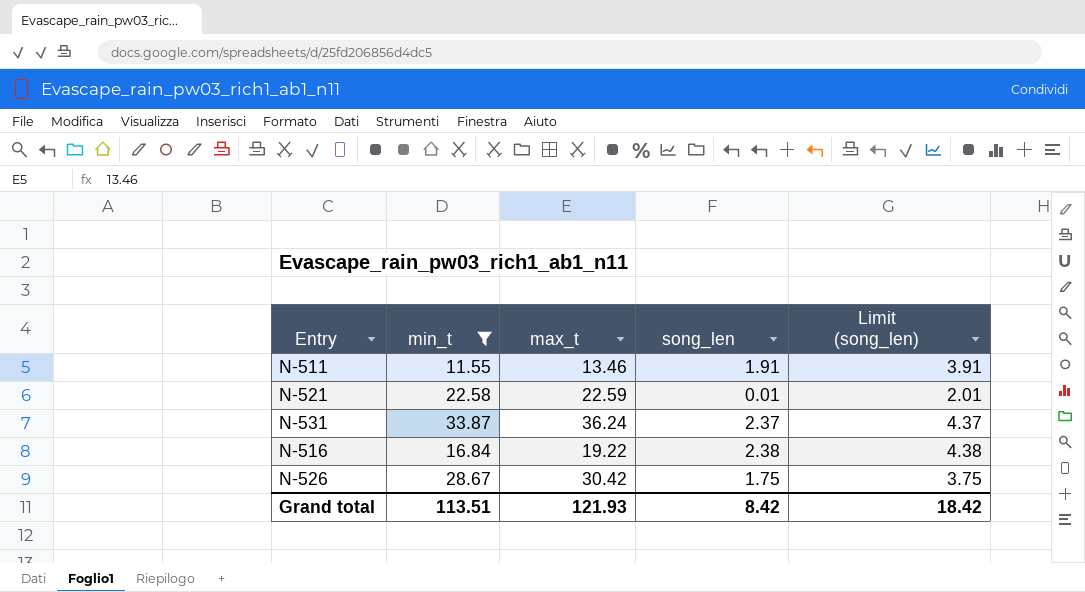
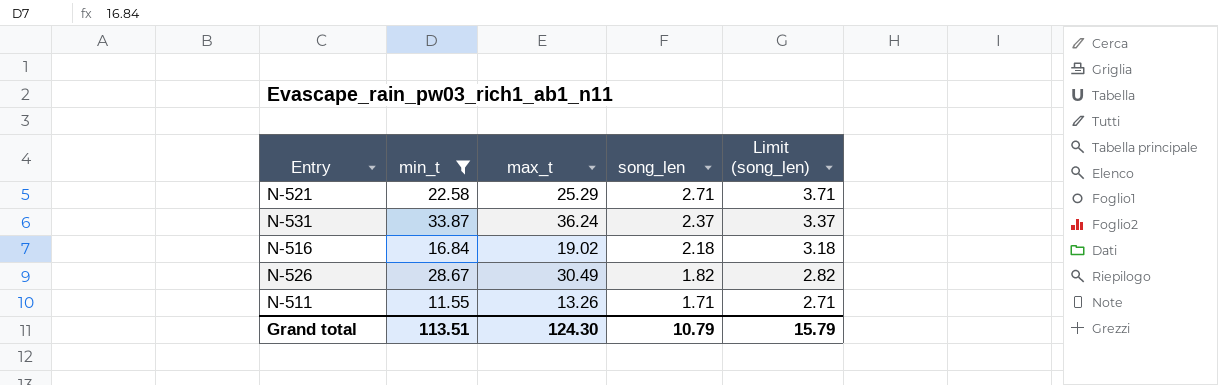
row order: none -> song_len descending
column Limit (song_len) | formula: [song_len] + 2 -> [song_len] + 1
N-521 | max_t: 22.59 -> 25.29
N-521 | song_len: 0.01 -> 2.71
N-516 | max_t: 19.22 -> 19.02
N-516 | song_len: 2.38 -> 2.18
N-526 | max_t: 30.42 -> 30.49
N-526 | song_len: 1.75 -> 1.82
N-511 | max_t: 13.46 -> 13.26
N-511 | song_len: 1.91 -> 1.71
Grand total | max_t: 121.93 -> 124.30
Grand total | song_len: 8.42 -> 10.79
Grand total | Limit (song_len): 18.42 -> 15.79

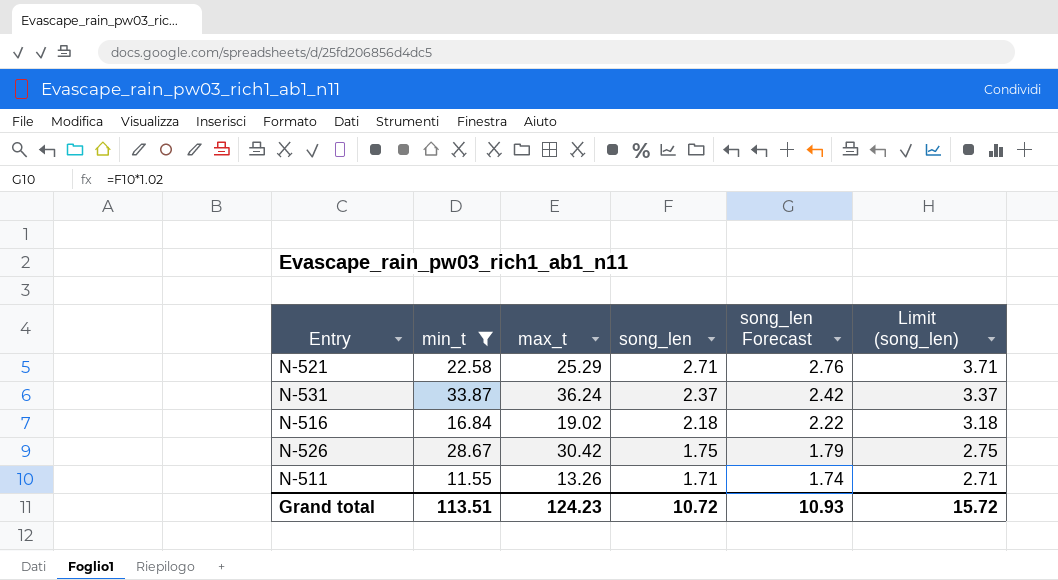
column song_len Forecast | formula: none -> [song_len] * 1.02
N-526 | max_t: 30.49 -> 30.42
N-526 | song_len: 1.82 -> 1.75
N-526 | Limit (song_len): 2.82 -> 2.75
Grand total | max_t: 124.30 -> 124.23
Grand total | song_len: 10.79 -> 10.72
Grand total | Limit (song_len): 15.79 -> 15.72

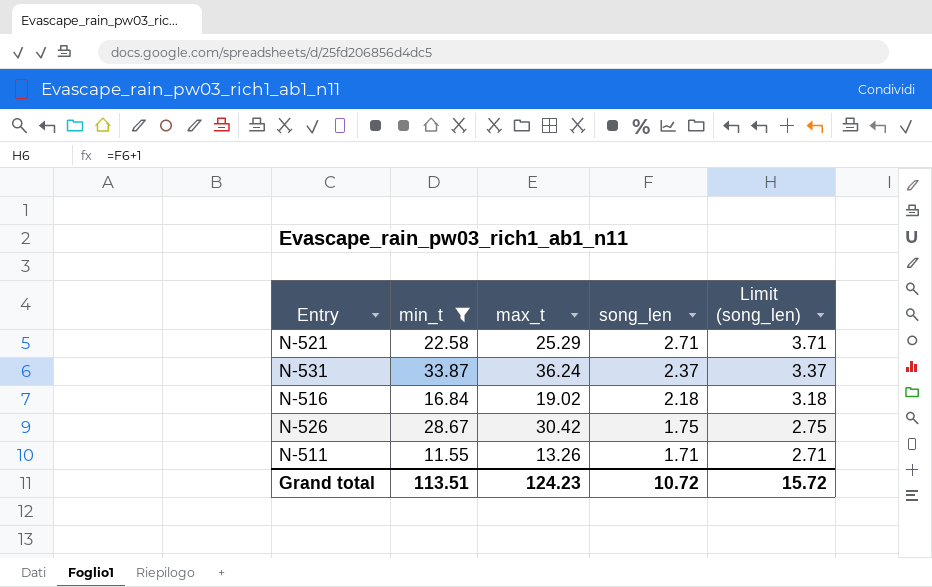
column song_len Forecast | formula: [song_len] * 1.02 -> none

